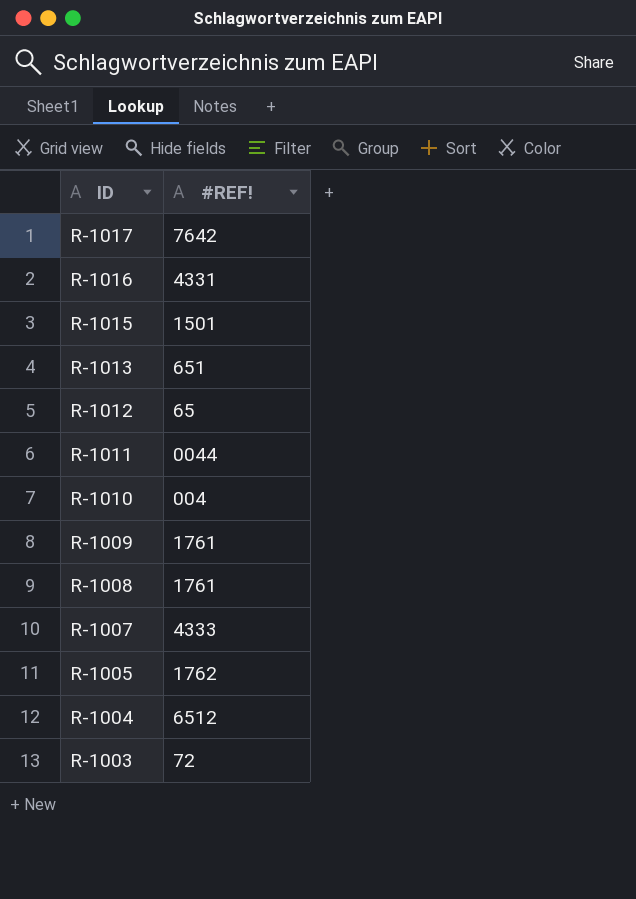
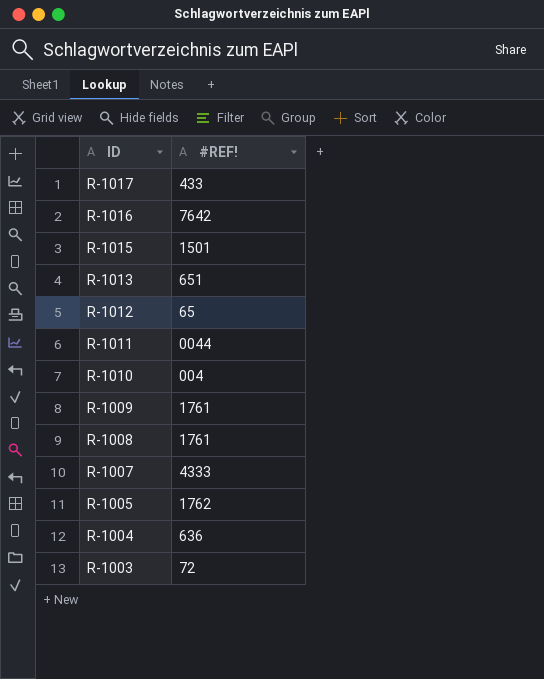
R-1017 | #REF!: 7642 -> 433
R-1016 | #REF!: 4331 -> 7642
R-1004 | #REF!: 6512 -> 636

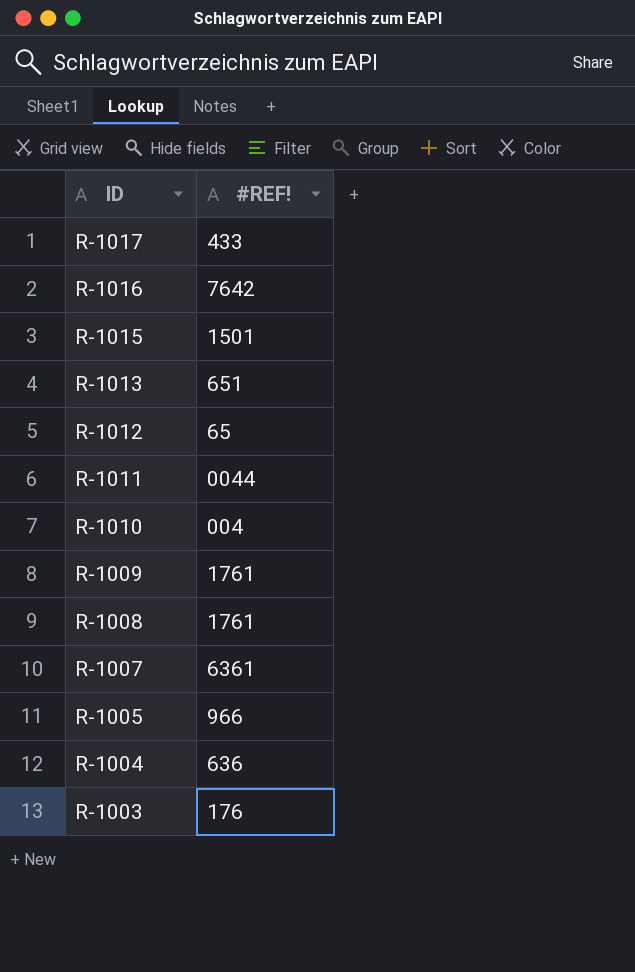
R-1007 | #REF!: 4333 -> 6361
R-1005 | #REF!: 1762 -> 966
R-1003 | #REF!: 72 -> 176

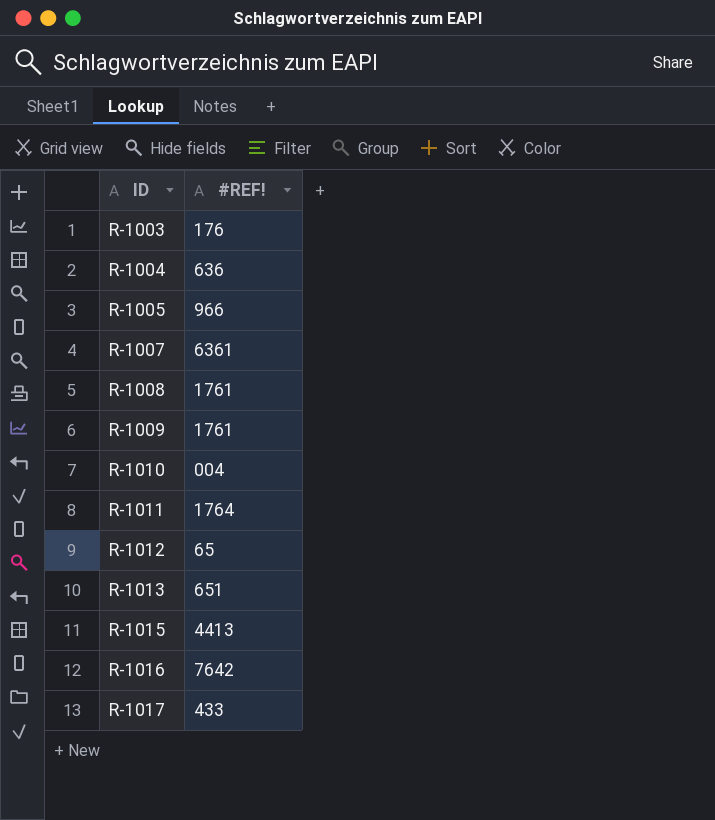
row order: ID descending -> ID ascending
R-1011 | #REF!: 0044 -> 1764
R-1015 | #REF!: 1501 -> 4413

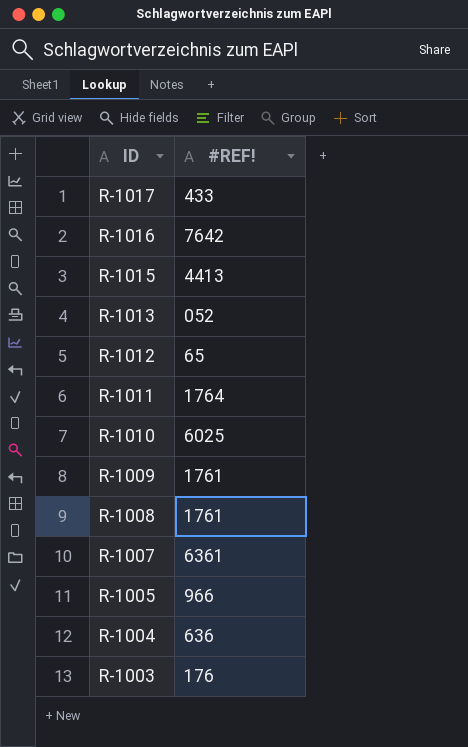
row order: ID ascending -> ID descending
R-1013 | #REF!: 651 -> 052
R-1010 | #REF!: 004 -> 6025

